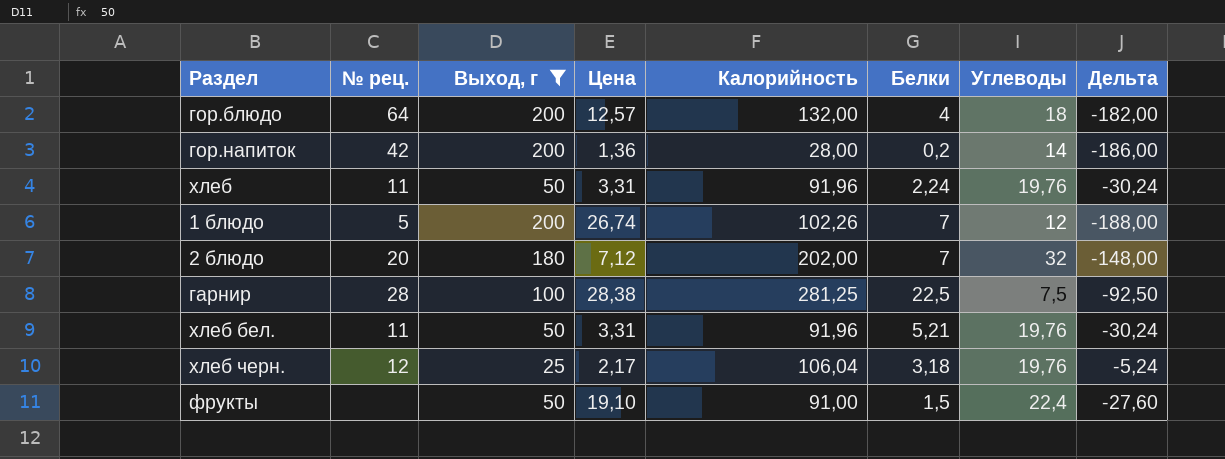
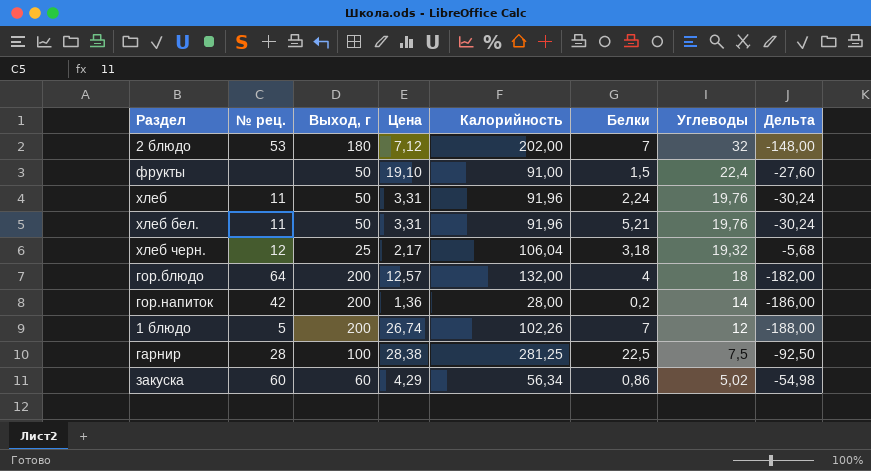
filter: Выход, г != 60 -> none
row order: none -> Углеводы descending
2 блюдо | № рец.: 20 -> 53
хлеб черн. | Углеводы: 19,76 -> 19,32
хлеб черн. | Дельта: -5,24 -> -5,68

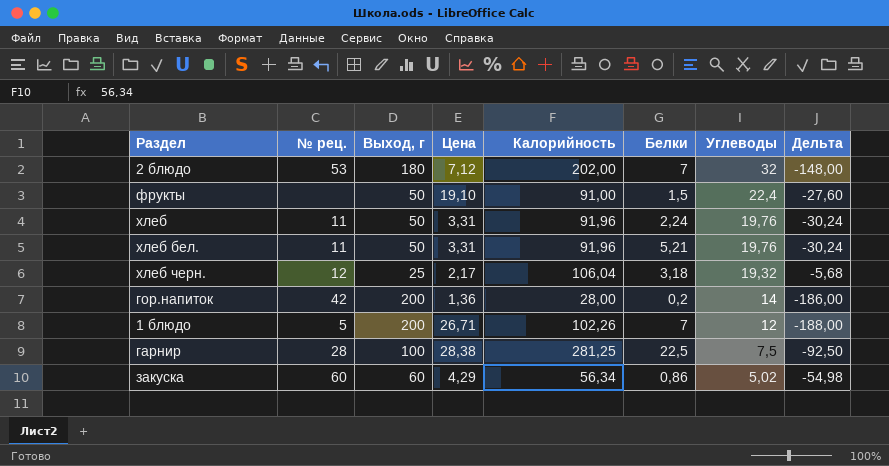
row гор.блюдо: 64 | 200 | 12,57 | 132,00 | 4 | 18 | -182,00 -> none
1 блюдо | Цена: 26,74 -> 26,71

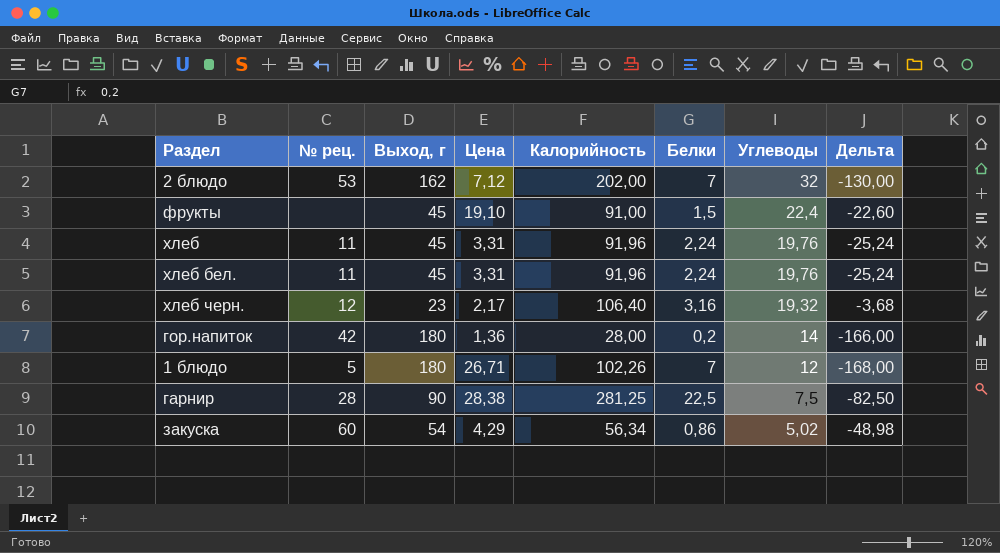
2 блюдо | Выход, г: 180 -> 162
2 блюдо | Дельта: -148,00 -> -130,00
фрукты | Выход, г: 50 -> 45
фрукты | Дельта: -27,60 -> -22,60
хлеб | Выход, г: 50 -> 45
хлеб | Дельта: -30,24 -> -25,24
хлеб бел. | Выход, г: 50 -> 45
хлеб бел. | Белки: 5,21 -> 2,24
хлеб бел. | Дельта: -30,24 -> -25,24
хлеб черн. | Выход, г: 25 -> 23
хлеб черн. | Калорийность: 106,04 -> 106,40
хлеб черн. | Белки: 3,18 -> 3,16
хлеб черн. | Дельта: -5,68 -> -3,68
гор.напиток | Выход, г: 200 -> 180
гор.напиток | Дельта: -186,00 -> -166,00
1 блюдо | Выход, г: 200 -> 180
1 блюдо | Дельта: -188,00 -> -168,00
гарнир | Выход, г: 100 -> 90
гарнир | Дельта: -92,50 -> -82,50
закуска | Выход, г: 60 -> 54
закуска | Дельта: -54,98 -> -48,98

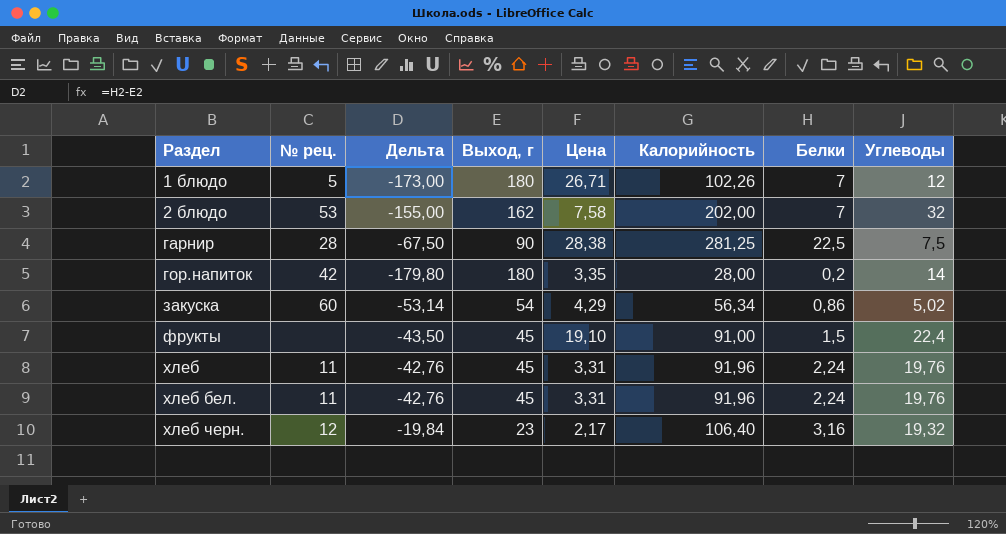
row order: Углеводы descending -> Раздел ascending
column Дельта | formula: [Углеводы] - [Выход, г] -> [Белки] - [Выход, г]
column Дельта | position: 8 -> 3
2 блюдо | Цена: 7,12 -> 7,58
гор.напиток | Цена: 1,36 -> 3,35

